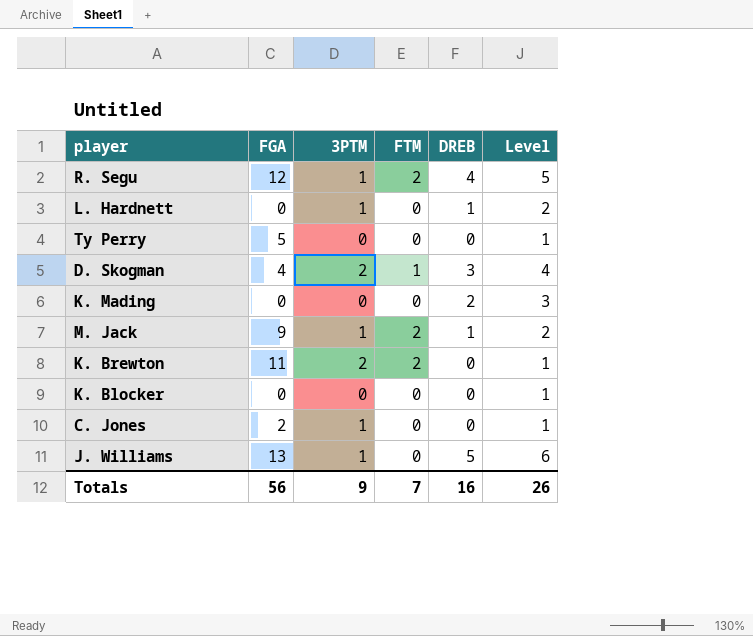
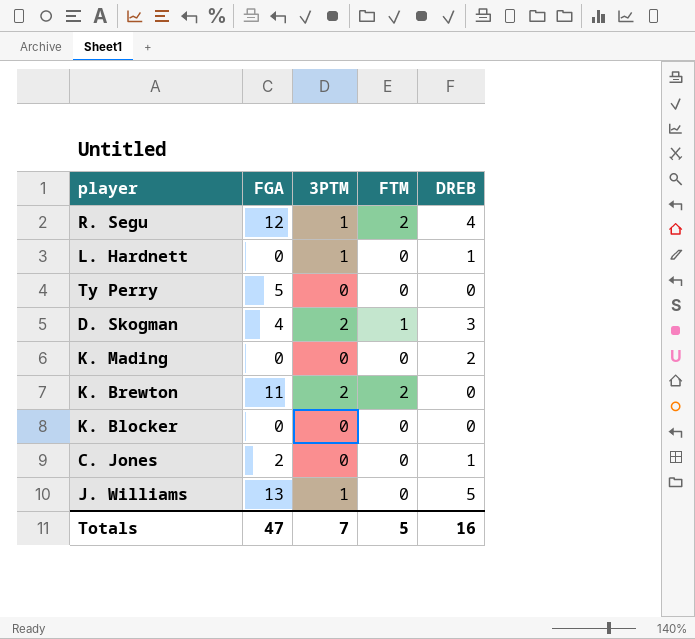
column Level | formula: [DREB] + 1 -> none
row M. Jack: 9 | 1 | 2 | 1 | 2 -> none
C. Jones | 3PTM: 1 -> 0
C. Jones | DREB: 0 -> 1
Totals | FGA: 56 -> 47
Totals | 3PTM: 9 -> 7
Totals | FTM: 7 -> 5

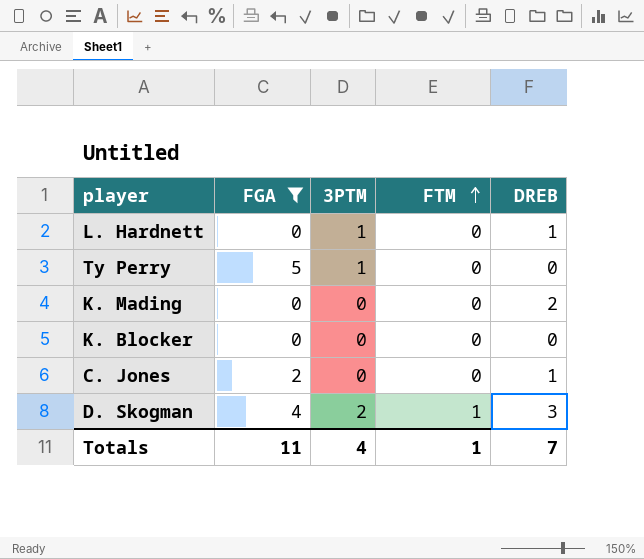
filter: none -> FGA <= 5
row order: none -> FTM ascending
Ty Perry | 3PTM: 0 -> 1
Totals | FGA: 47 -> 11
Totals | 3PTM: 7 -> 4
Totals | FTM: 5 -> 1
Totals | DREB: 16 -> 7

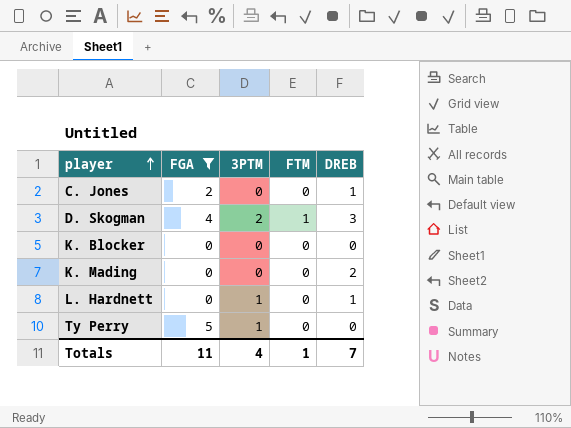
row order: FTM ascending -> player ascending

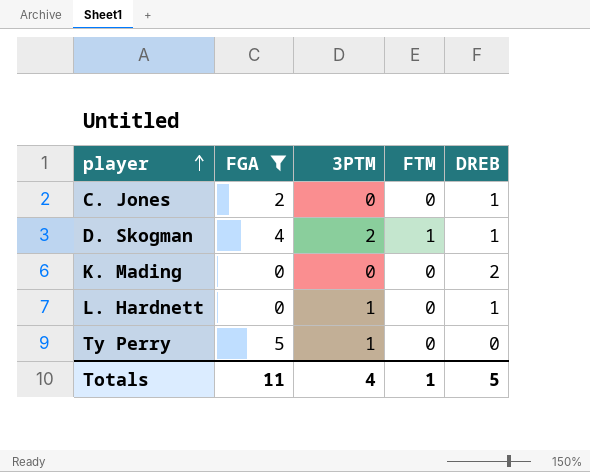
row K. Blocker: 0 | 0 | 0 | 0 -> none
D. Skogman | DREB: 3 -> 1
Totals | DREB: 7 -> 5

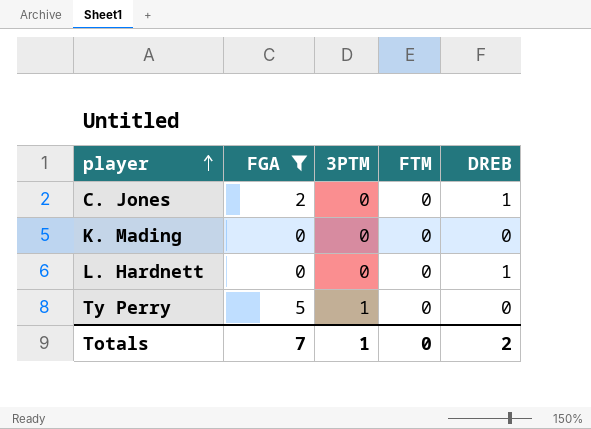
row D. Skogman: 4 | 2 | 1 | 1 -> none
K. Mading | DREB: 2 -> 0
L. Hardnett | 3PTM: 1 -> 0
Totals | FGA: 11 -> 7
Totals | 3PTM: 4 -> 1
Totals | FTM: 1 -> 0
Totals | DREB: 5 -> 2

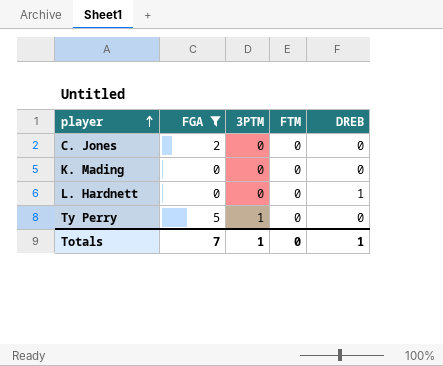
C. Jones | DREB: 1 -> 0
Totals | DREB: 2 -> 1

